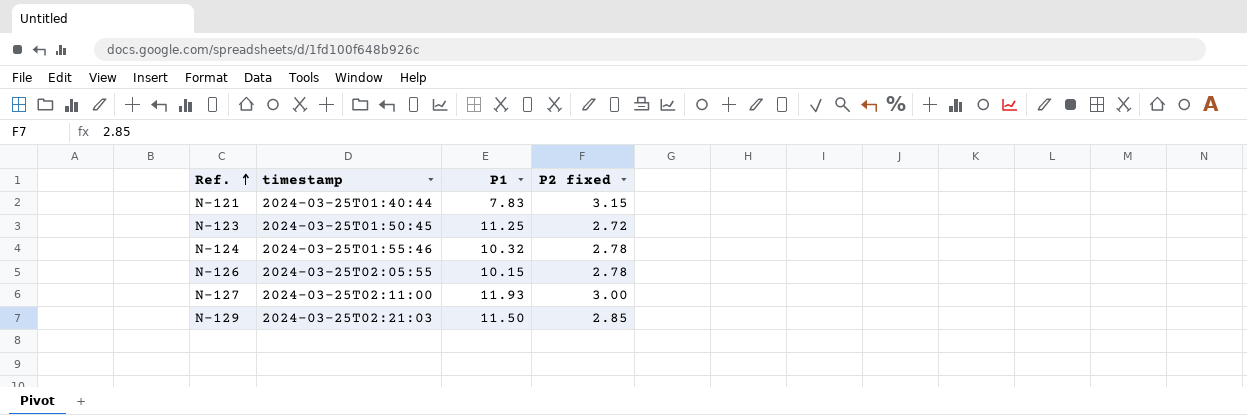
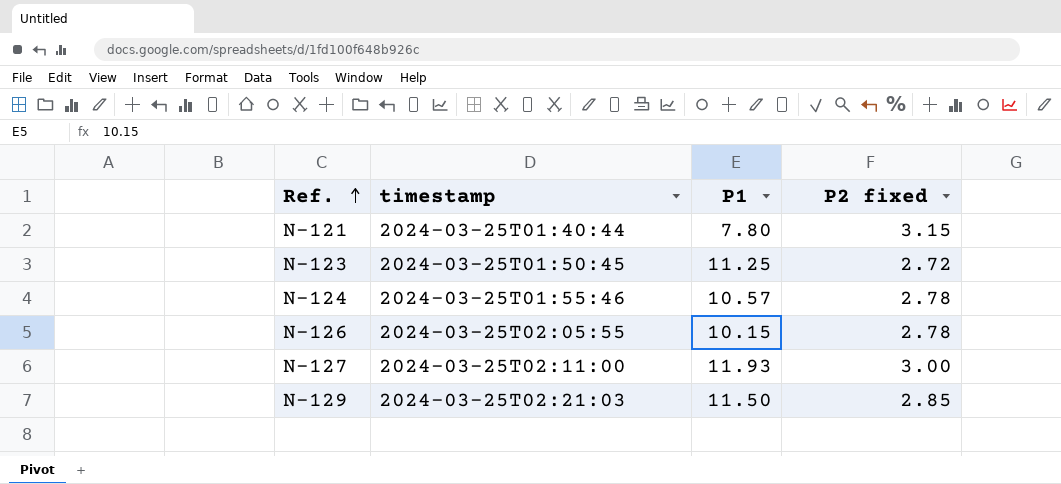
N-121 | P1: 7.83 -> 7.80
N-124 | P1: 10.32 -> 10.57

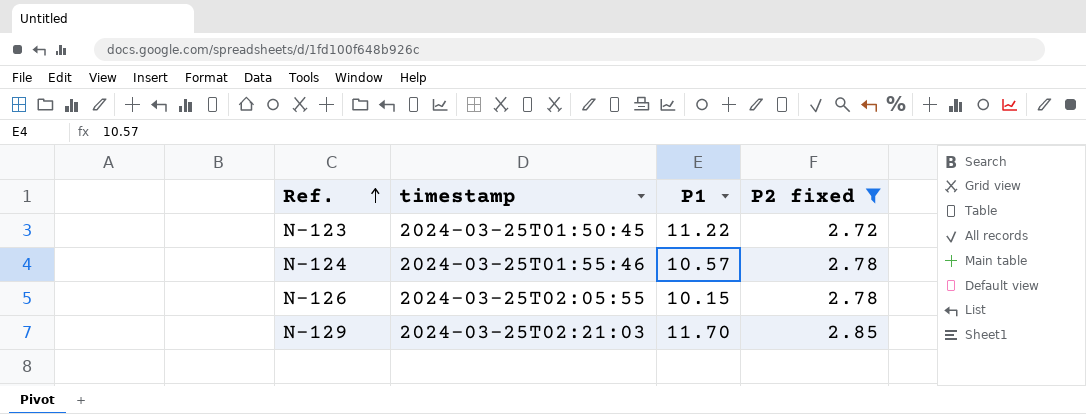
filter: none -> P2 fixed <= 2.85
N-123 | P1: 11.25 -> 11.22
N-129 | P1: 11.50 -> 11.70

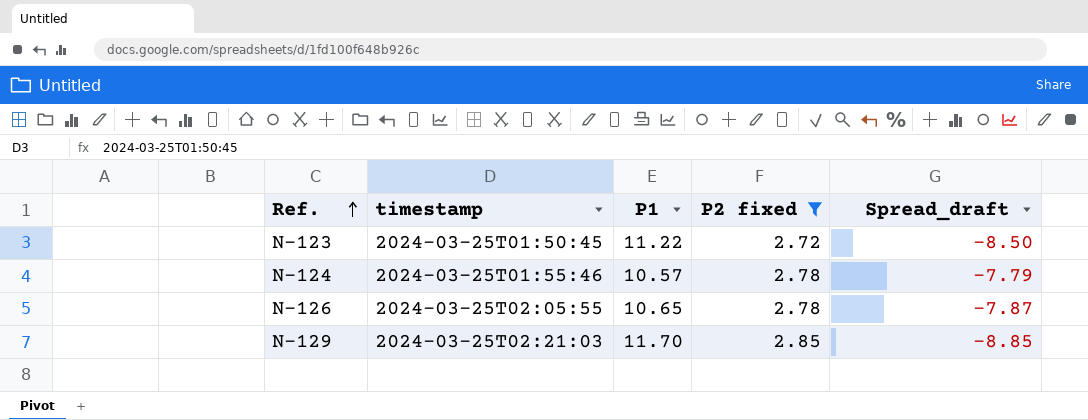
column Spread_draft | formula: none -> [P2 fixed] - [P1]
N-126 | P1: 10.15 -> 10.65

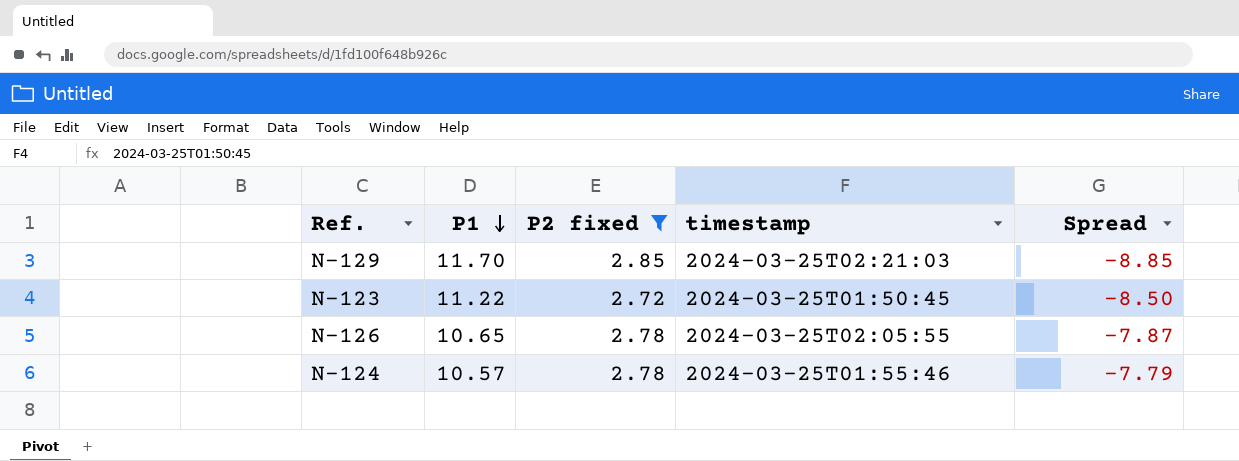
row order: Ref. ascending -> P1 descending
column timestamp | position: 2 -> 4
column name: Spread_draft -> Spread

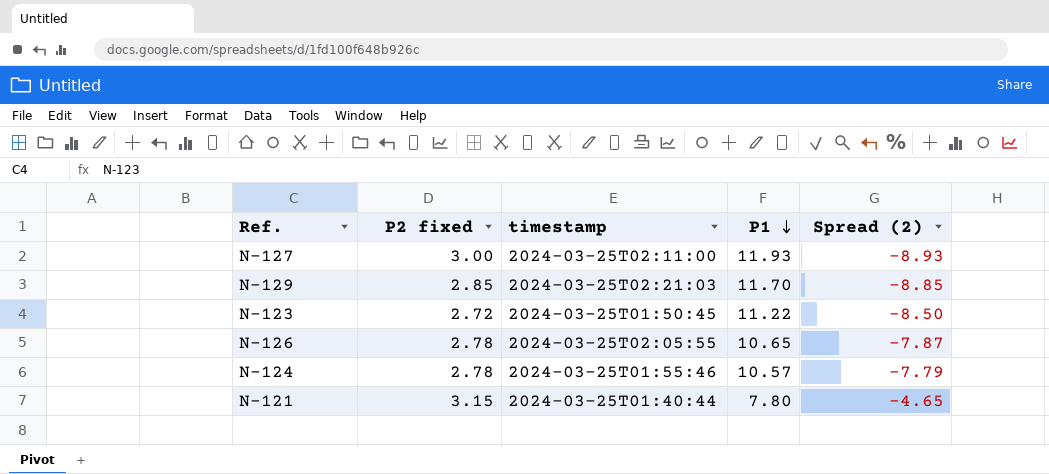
filter: P2 fixed <= 2.85 -> none
column P1 | position: 2 -> 4
column name: Spread -> Spread (2)

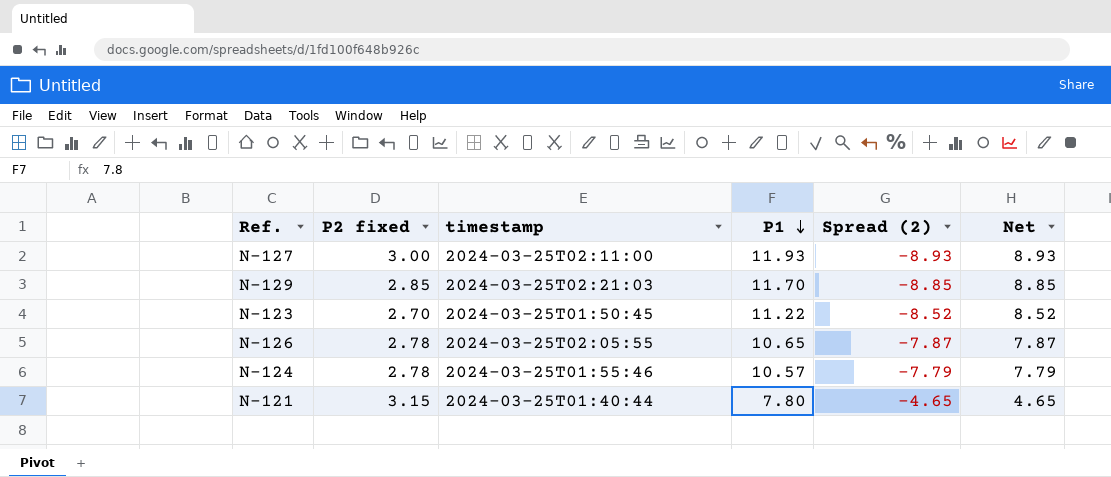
column Net | formula: none -> [P1] - [P2 fixed]
N-123 | P2 fixed: 2.72 -> 2.70
N-123 | Spread (2): -8.50 -> -8.52

